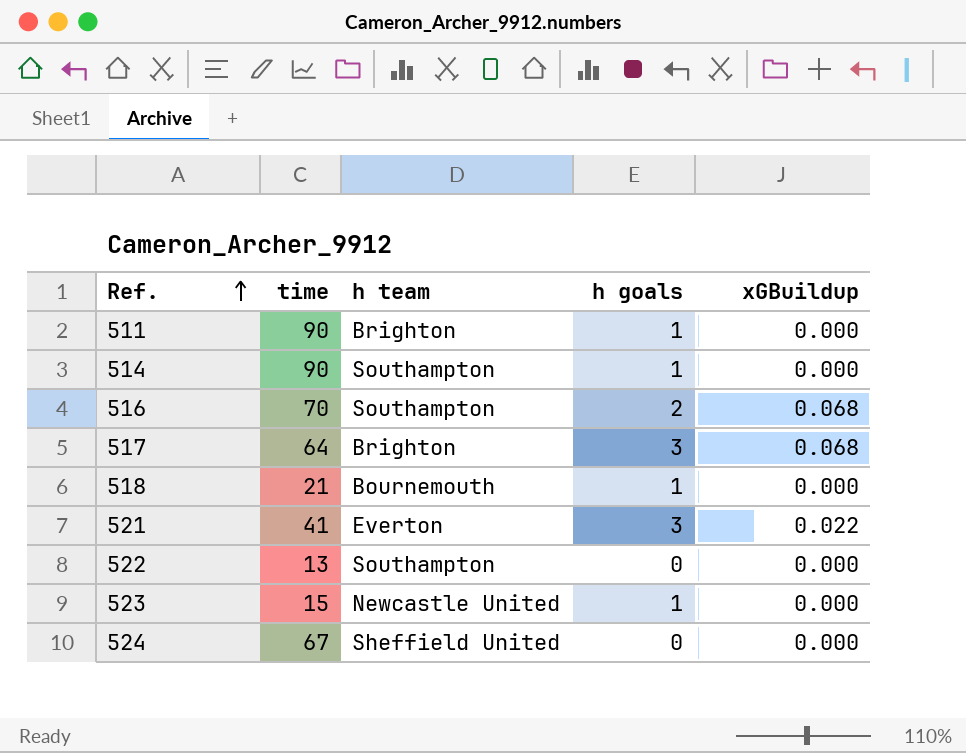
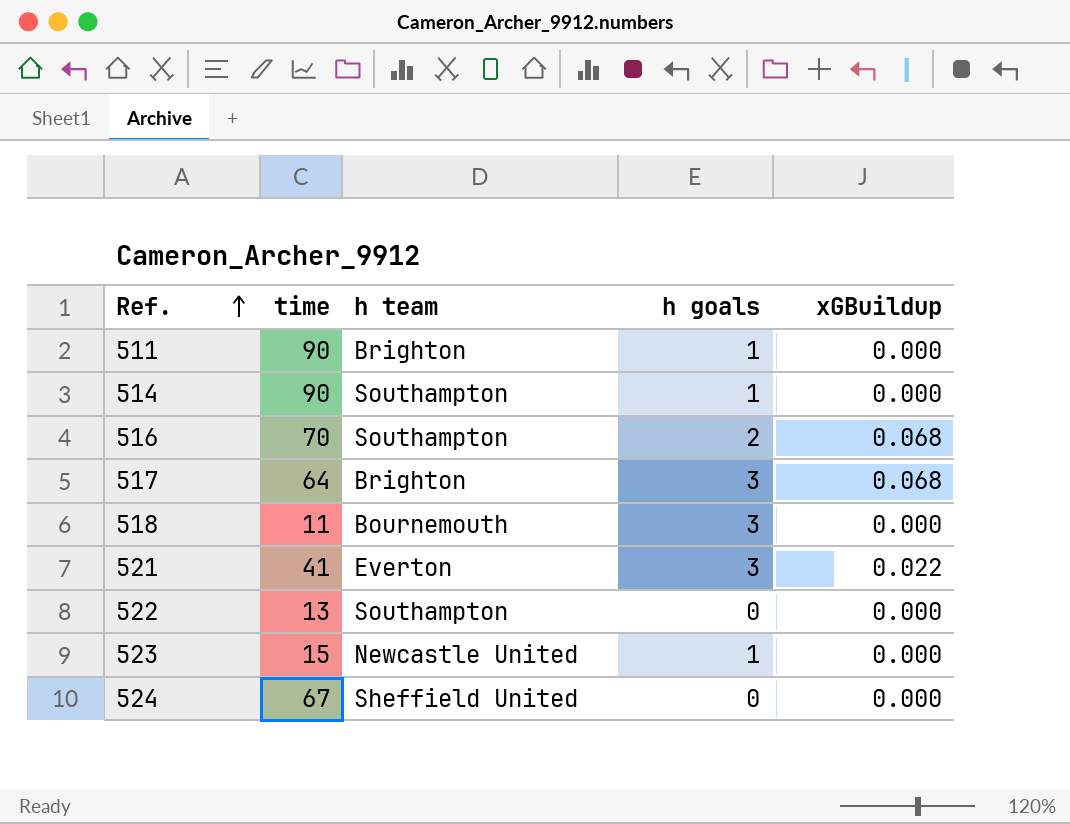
518 | time: 21 -> 11
518 | h goals: 1 -> 3

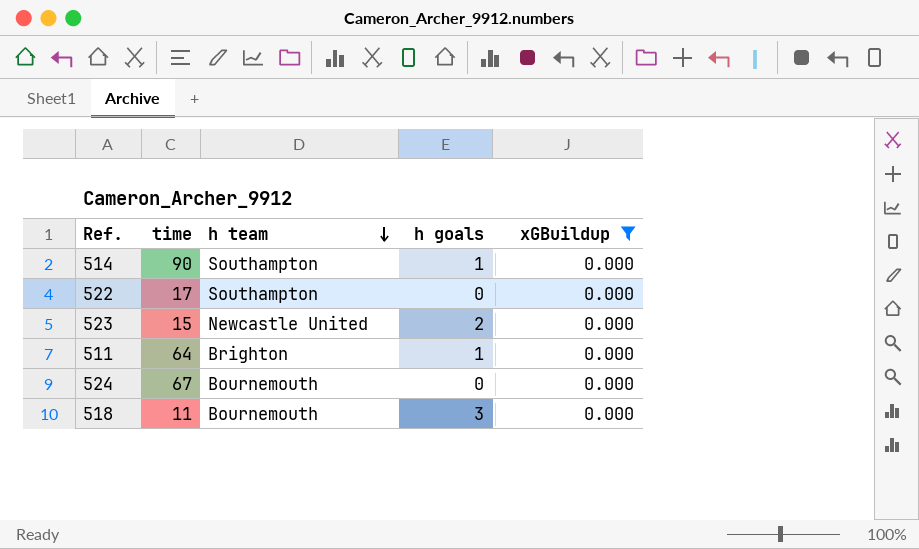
filter: none -> xGBuildup = 0.000
row order: Ref. ascending -> h team descending
522 | time: 13 -> 17
523 | h goals: 1 -> 2
511 | time: 90 -> 64
524 | h team: Sheffield United -> Bournemouth

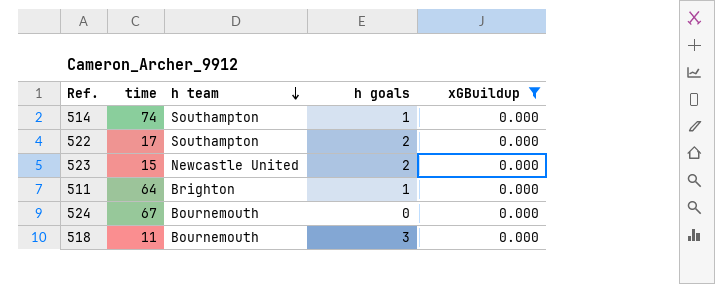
514 | time: 90 -> 74
522 | h goals: 0 -> 2

